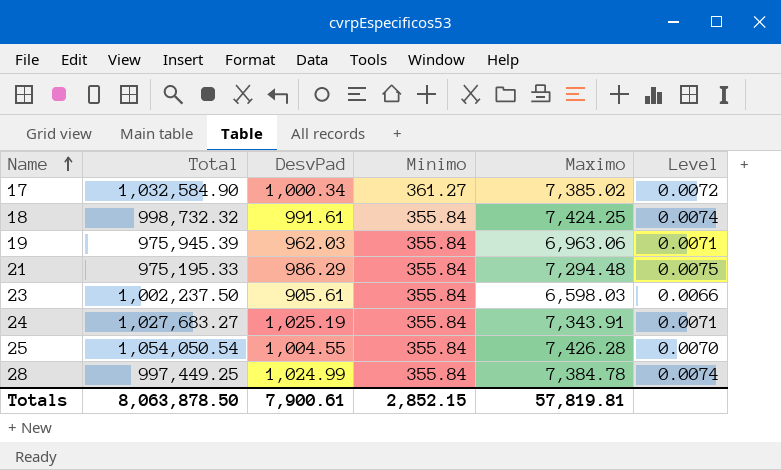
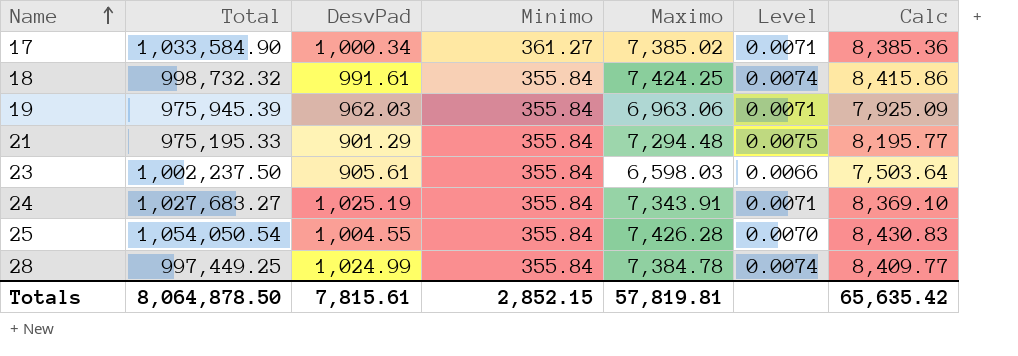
column Calc | formula: none -> [DesvPad] + [Maximo]
17 | Total: 1,032,584.90 -> 1,033,584.90
17 | Level: 0.0072 -> 0.0071
21 | DesvPad: 986.29 -> 901.29
Totals | Total: 8,063,878.50 -> 8,064,878.50
Totals | DesvPad: 7,900.61 -> 7,815.61

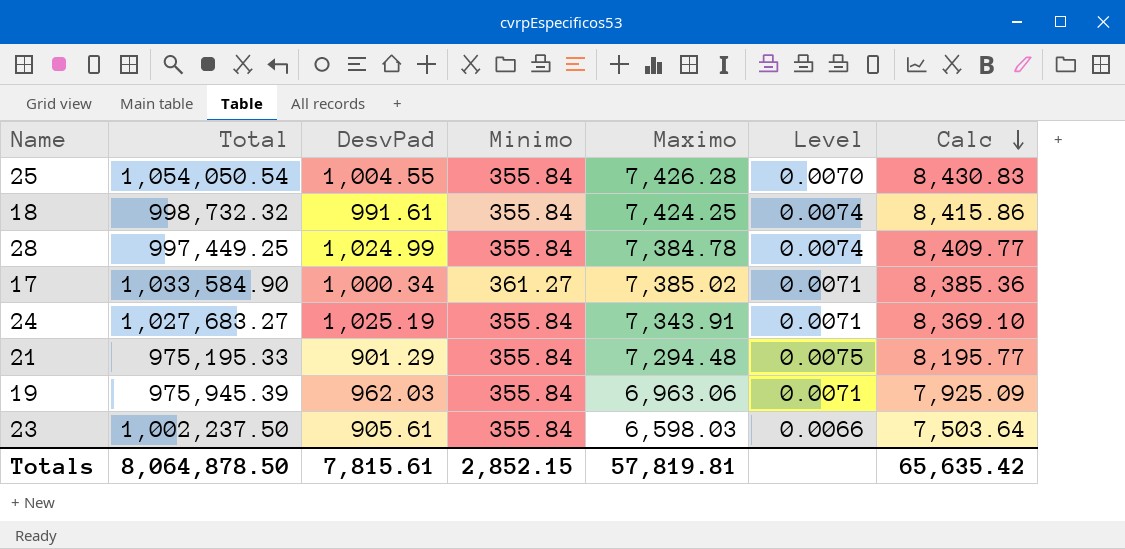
row order: Name ascending -> Calc descending

